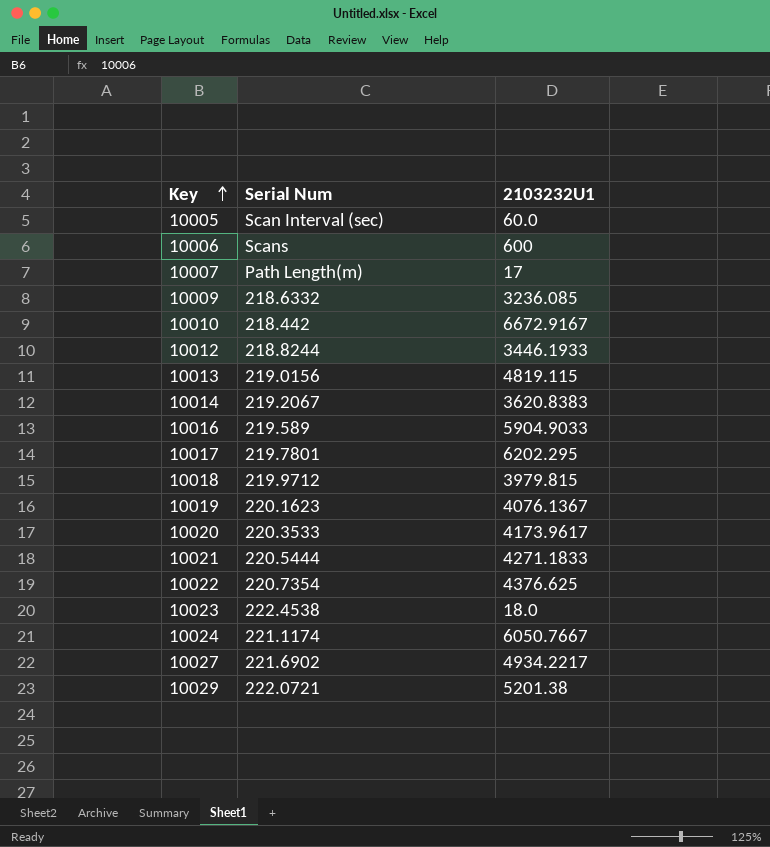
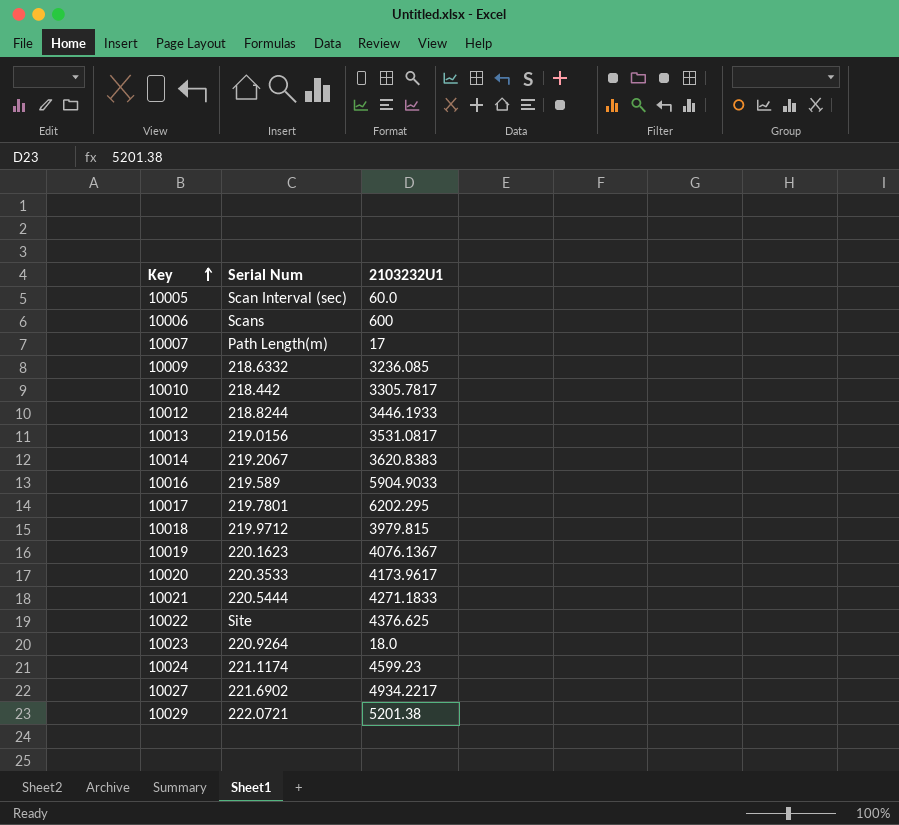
10010 | 2103232U1: 6672.9167 -> 3305.7817
10013 | 2103232U1: 4819.115 -> 3531.0817
10022 | Serial Num: 220.7354 -> Site
10023 | Serial Num: 222.4538 -> 220.9264
10024 | 2103232U1: 6050.7667 -> 4599.23

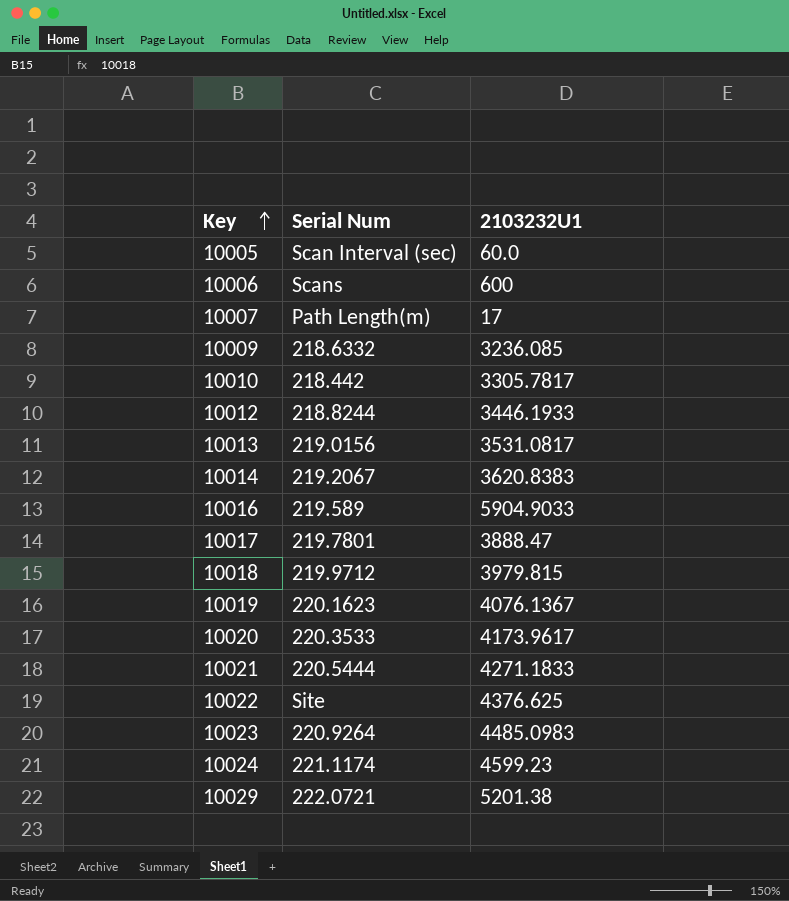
row 10027: 221.6902 | 4934.2217 -> none
10017 | 2103232U1: 6202.295 -> 3888.47
10023 | 2103232U1: 18.0 -> 4485.0983

